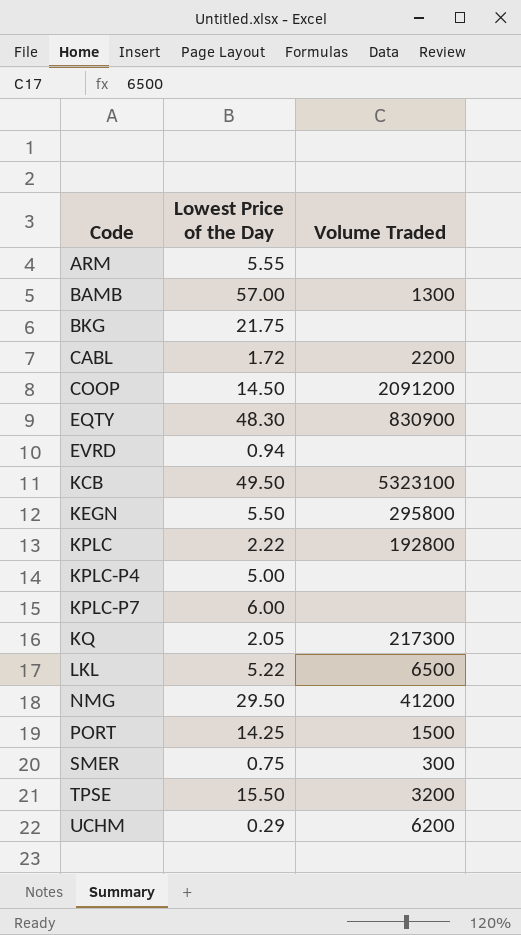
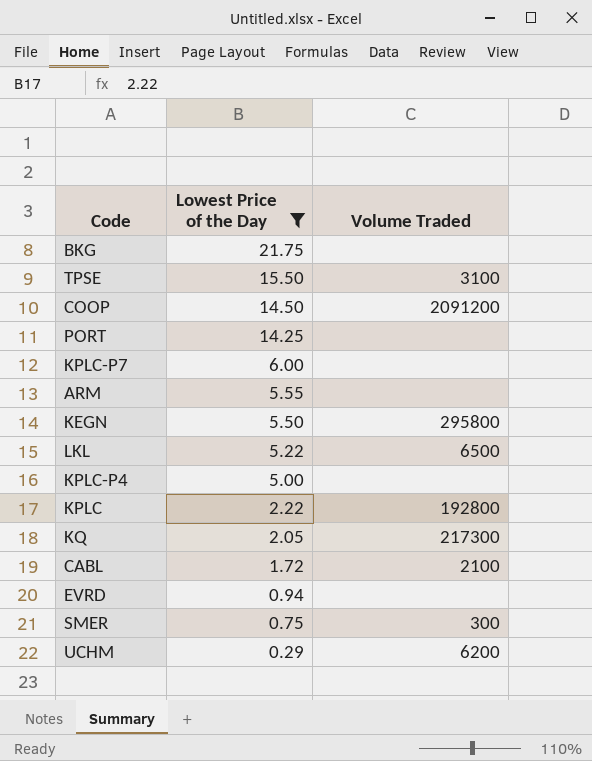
filter: none -> Lowest Price of the Day <= 21.75
row order: Code ascending -> Lowest Price of the Day descending
TPSE | Volume Traded: 3200 -> 3100
PORT | Volume Traded: 1500 -> none
CABL | Volume Traded: 2200 -> 2100

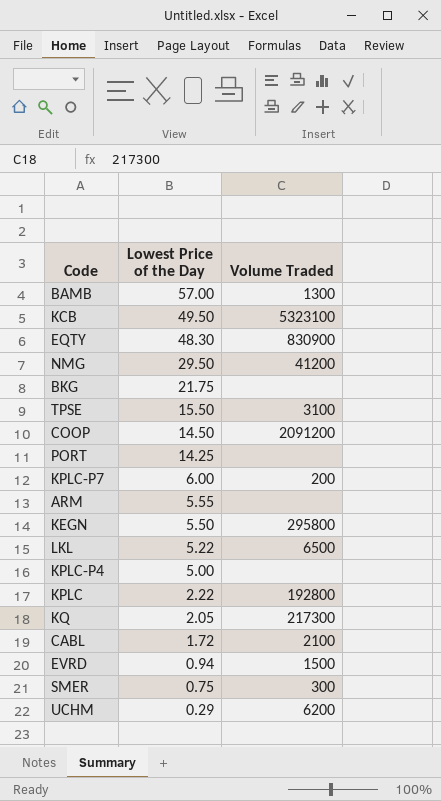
filter: Lowest Price of the Day <= 21.75 -> none
KPLC-P7 | Volume Traded: none -> 200
EVRD | Volume Traded: none -> 1500

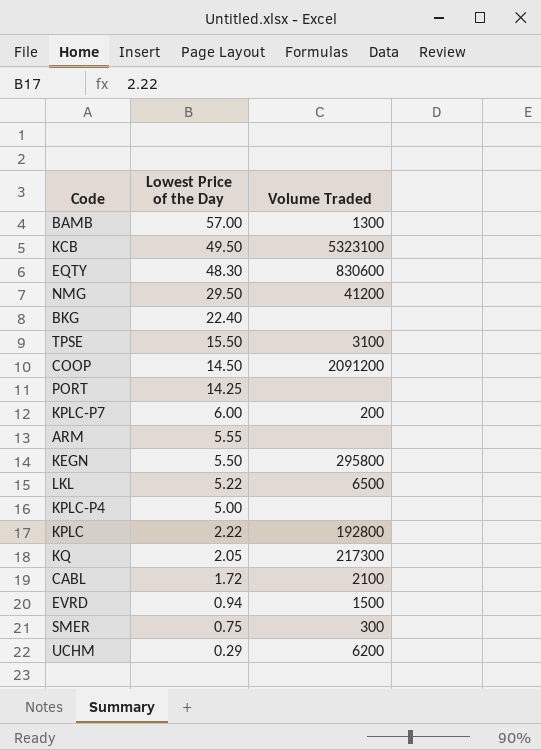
EQTY | Volume Traded: 830900 -> 830600
BKG | Lowest Price of the Day: 21.75 -> 22.40

